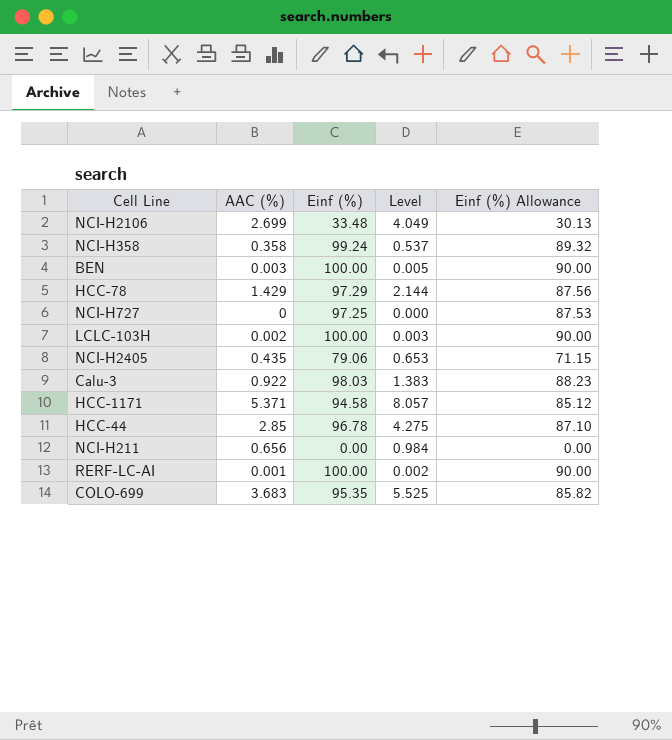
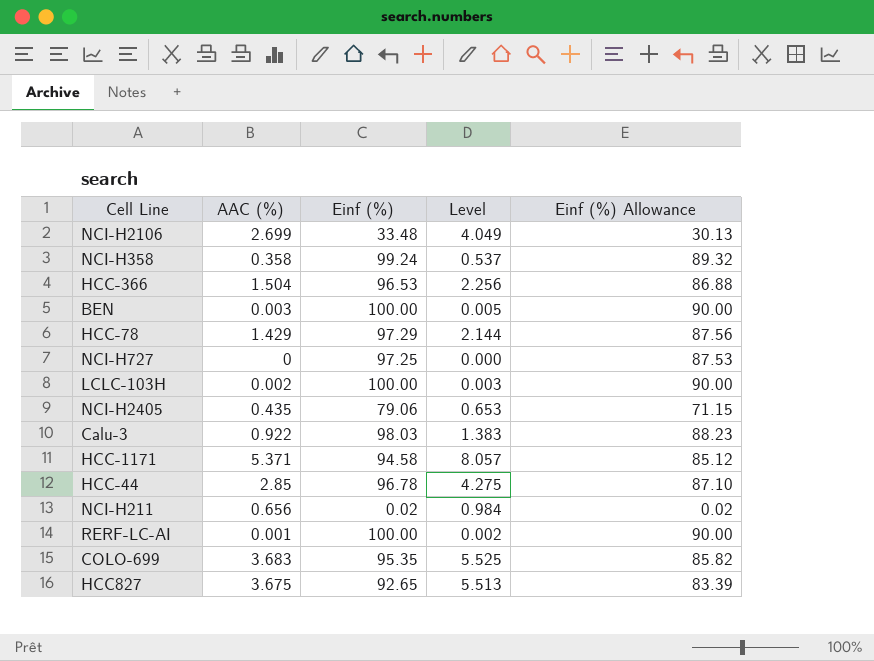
row HCC-366: none -> 1.504 | 96.53 | 2.256 | 86.88
NCI-H211 | Einf (%): 0.00 -> 0.02
NCI-H211 | Einf (%) Allowance: 0.00 -> 0.02
row HCC827: none -> 3.675 | 92.65 | 5.513 | 83.39

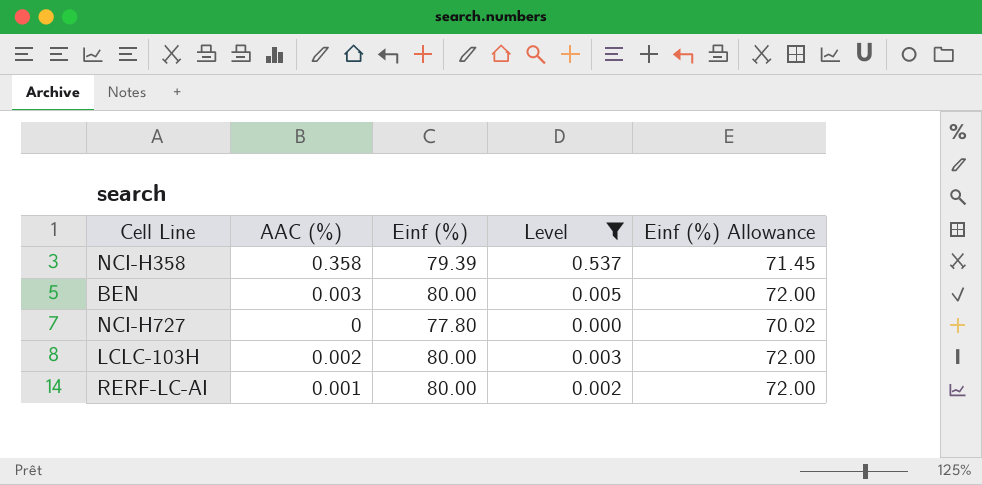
filter: none -> Level <= 0.537
NCI-H358 | Einf (%): 99.24 -> 79.39
NCI-H358 | Einf (%) Allowance: 89.32 -> 71.45
BEN | Einf (%): 100.00 -> 80.00
BEN | Einf (%) Allowance: 90.00 -> 72.00
NCI-H727 | Einf (%): 97.25 -> 77.80
NCI-H727 | Einf (%) Allowance: 87.53 -> 70.02
LCLC-103H | Einf (%): 100.00 -> 80.00
LCLC-103H | Einf (%) Allowance: 90.00 -> 72.00
RERF-LC-AI | Einf (%): 100.00 -> 80.00
RERF-LC-AI | Einf (%) Allowance: 90.00 -> 72.00

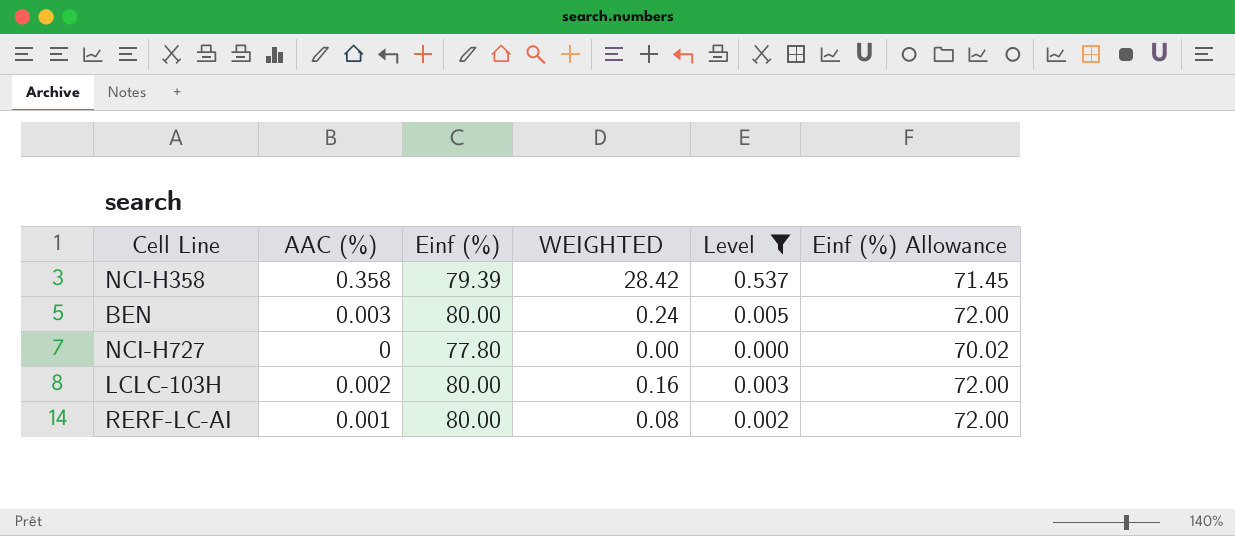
column WEIGHTED | formula: none -> [AAC (%)] * [Einf (%)]

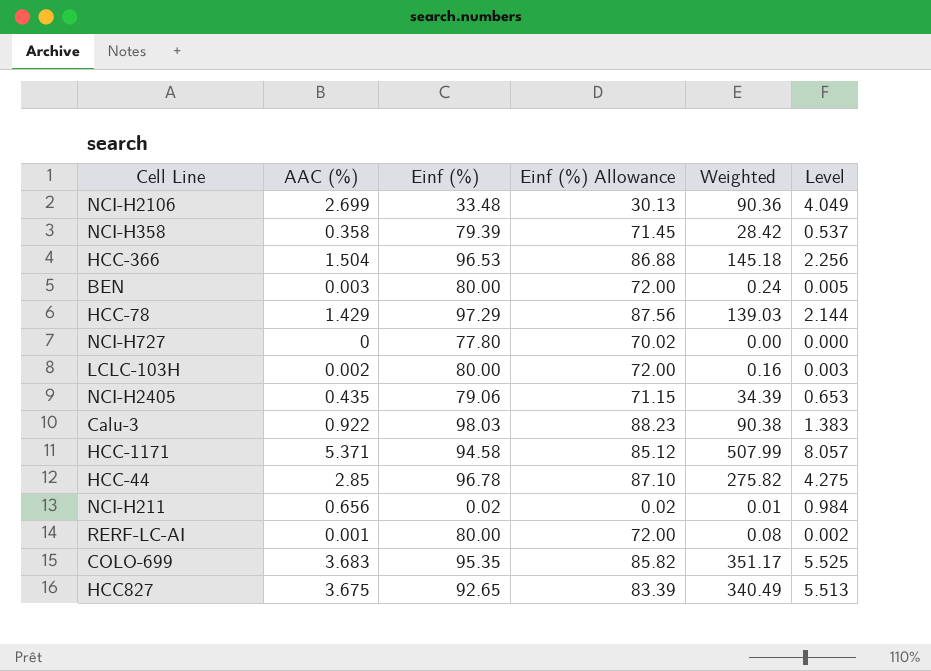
filter: Level <= 0.537 -> none
column Einf (%) Allowance | position: 6 -> 4
column name: WEIGHTED -> Weighted

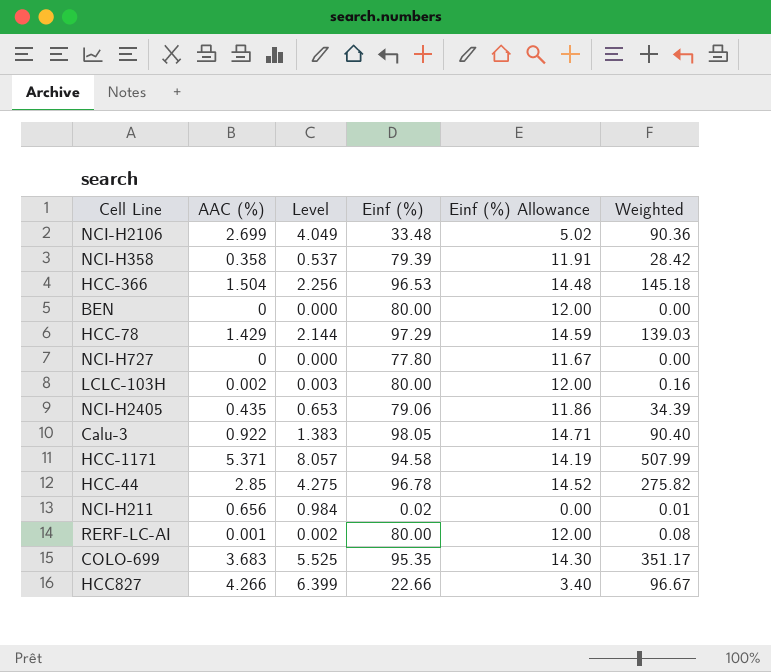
column Level | position: 6 -> 3
column Einf (%) Allowance | formula: [Einf (%)] * 0.9 -> [Einf (%)] * 0.15
BEN | AAC (%): 0.003 -> 0
BEN | Level: 0.005 -> 0.000
BEN | Weighted: 0.24 -> 0.00
Calu-3 | Einf (%): 98.03 -> 98.05
Calu-3 | Weighted: 90.38 -> 90.40
HCC827 | AAC (%): 3.675 -> 4.266
HCC827 | Level: 5.513 -> 6.399
HCC827 | Einf (%): 92.65 -> 22.66
HCC827 | Weighted: 340.49 -> 96.67

